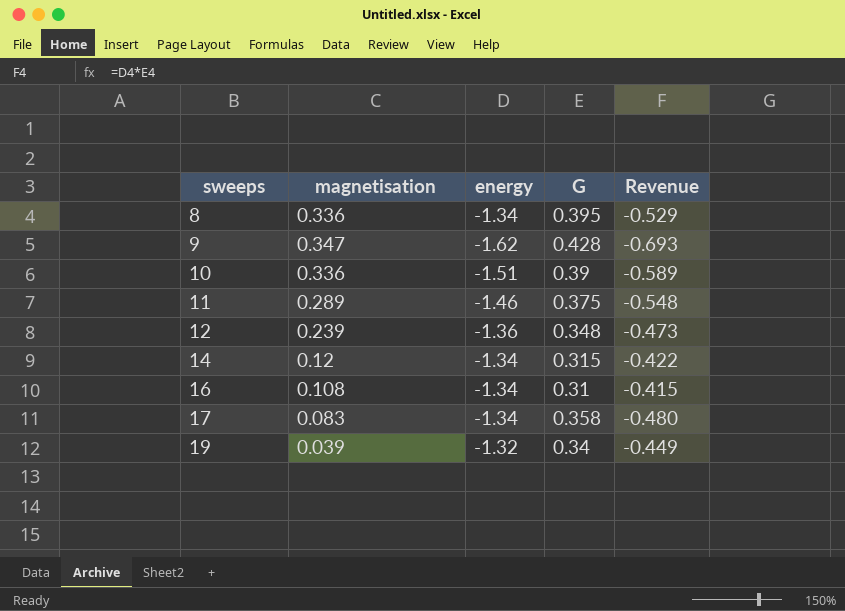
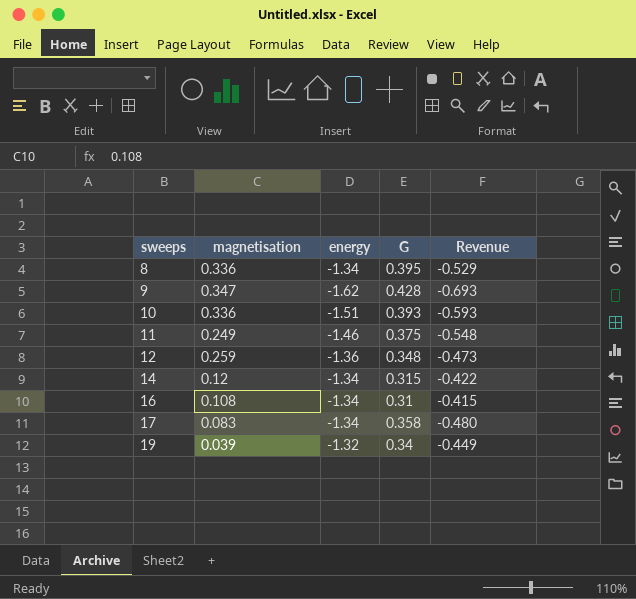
10 | G: 0.39 -> 0.393
10 | Revenue: -0.589 -> -0.593
11 | magnetisation: 0.289 -> 0.249
12 | magnetisation: 0.239 -> 0.259

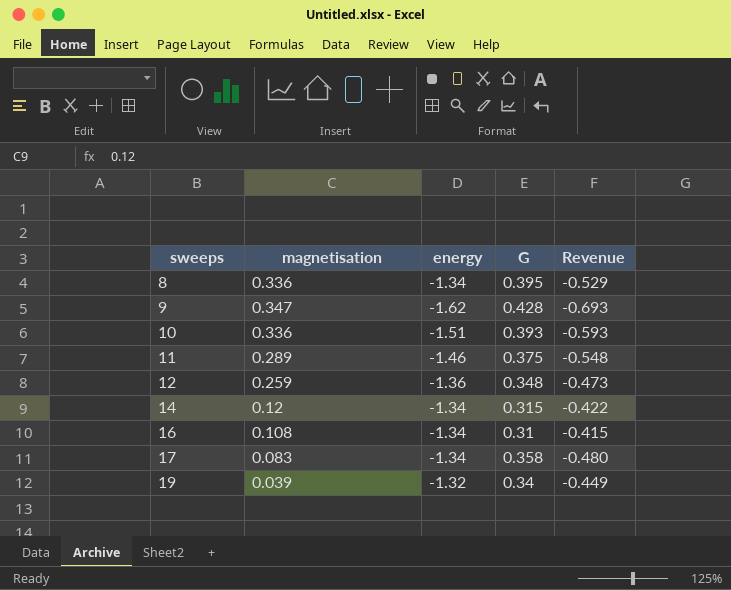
11 | magnetisation: 0.249 -> 0.289

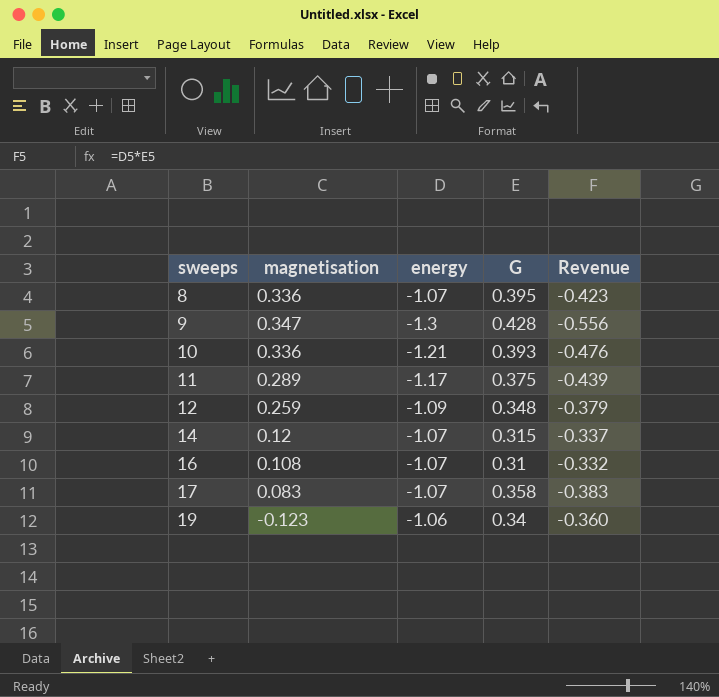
8 | energy: -1.34 -> -1.07
8 | Revenue: -0.529 -> -0.423
9 | energy: -1.62 -> -1.3
9 | Revenue: -0.693 -> -0.556
10 | energy: -1.51 -> -1.21
10 | Revenue: -0.593 -> -0.476
11 | energy: -1.46 -> -1.17
11 | Revenue: -0.548 -> -0.439
12 | energy: -1.36 -> -1.09
12 | Revenue: -0.473 -> -0.379
14 | energy: -1.34 -> -1.07
14 | Revenue: -0.422 -> -0.337
16 | energy: -1.34 -> -1.07
16 | Revenue: -0.415 -> -0.332
17 | energy: -1.34 -> -1.07
17 | Revenue: -0.480 -> -0.383
19 | magnetisation: 0.039 -> -0.123
19 | energy: -1.32 -> -1.06
19 | Revenue: -0.449 -> -0.360

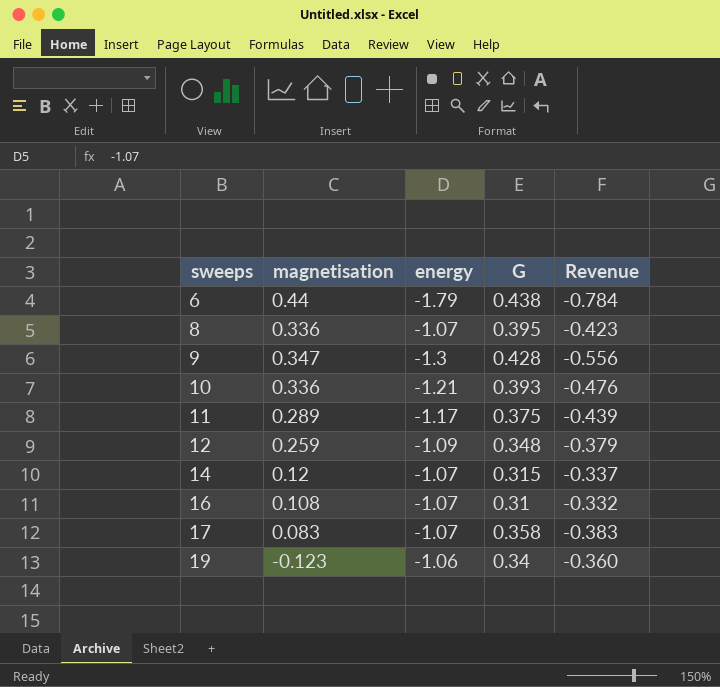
row 6: none -> 0.44 | -1.79 | 0.438 | -0.784

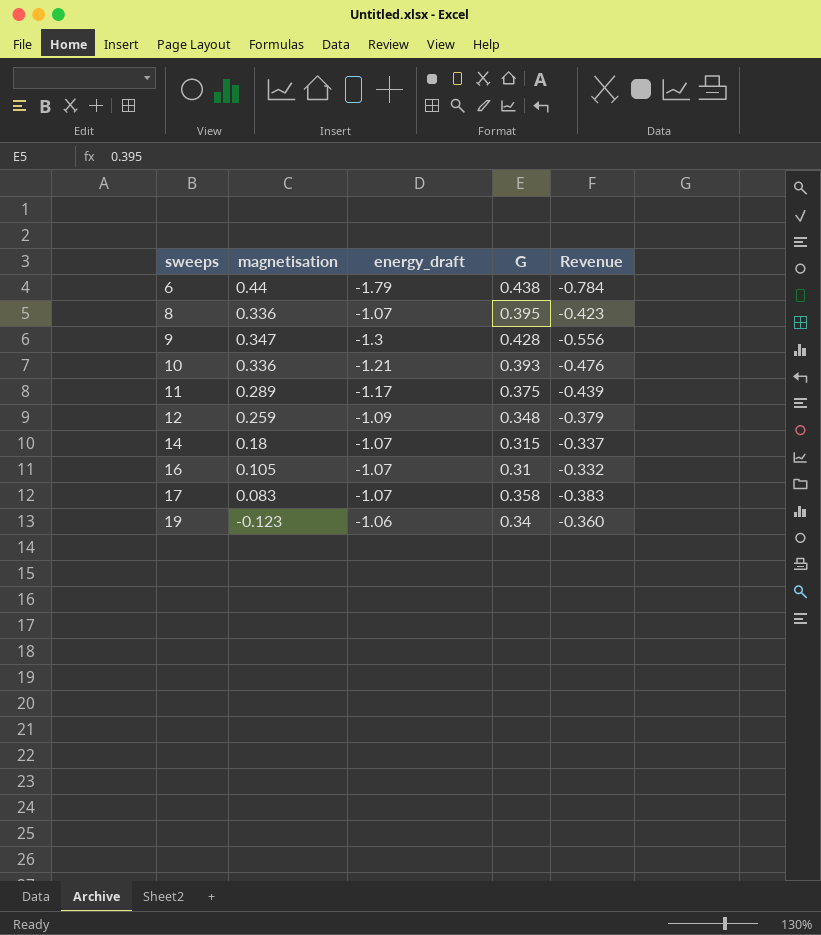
column name: energy -> energy_draft
14 | magnetisation: 0.12 -> 0.18
16 | magnetisation: 0.108 -> 0.105

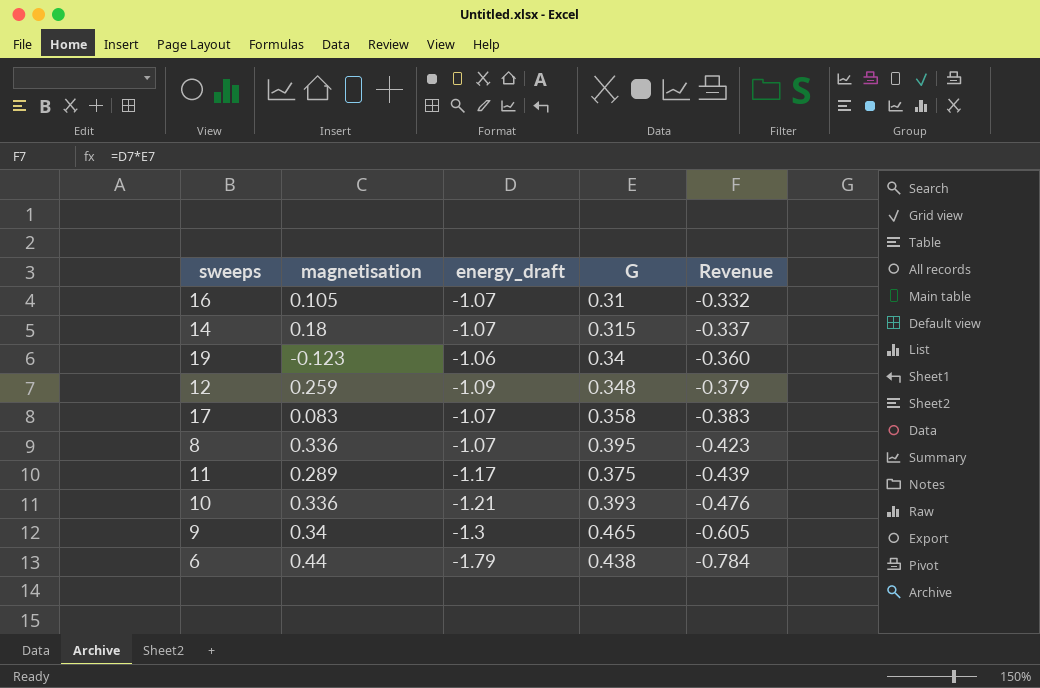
row order: sweeps ascending -> Revenue descending
9 | magnetisation: 0.347 -> 0.34
9 | G: 0.428 -> 0.465
9 | Revenue: -0.556 -> -0.605

